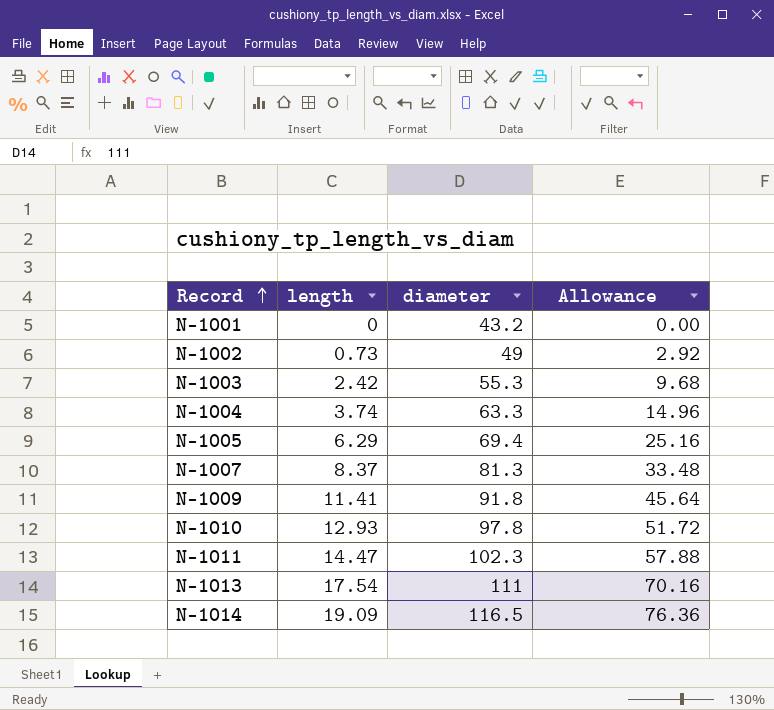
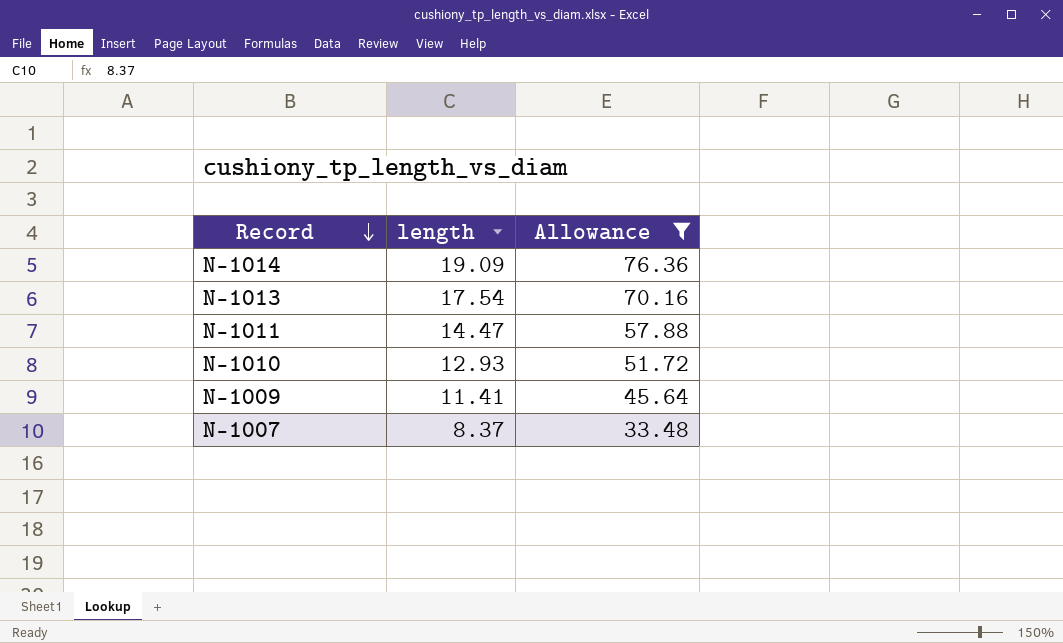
filter: none -> Allowance >= 33.48
row order: Record ascending -> Record descending
column diameter | position: 3 -> none

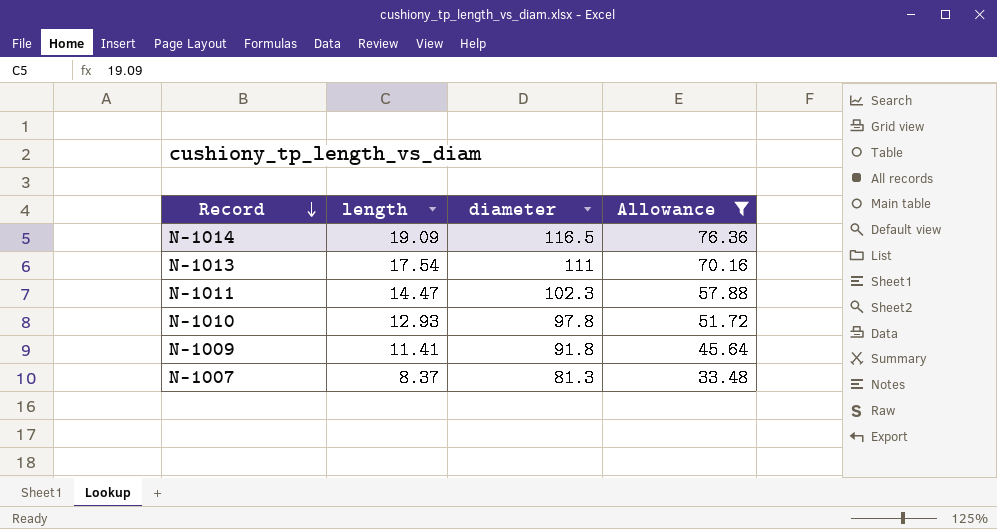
column diameter | position: none -> 3

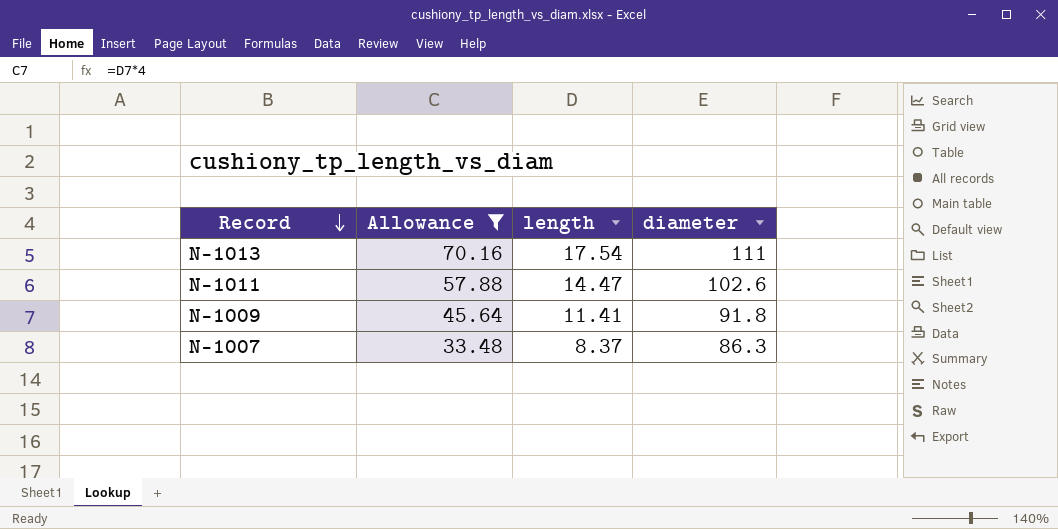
column Allowance | position: 4 -> 2
row N-1014: 19.09 | 116.5 | 76.36 -> none
row N-1010: 12.93 | 97.8 | 51.72 -> none
N-1011 | diameter: 102.3 -> 102.6
N-1007 | diameter: 81.3 -> 86.3

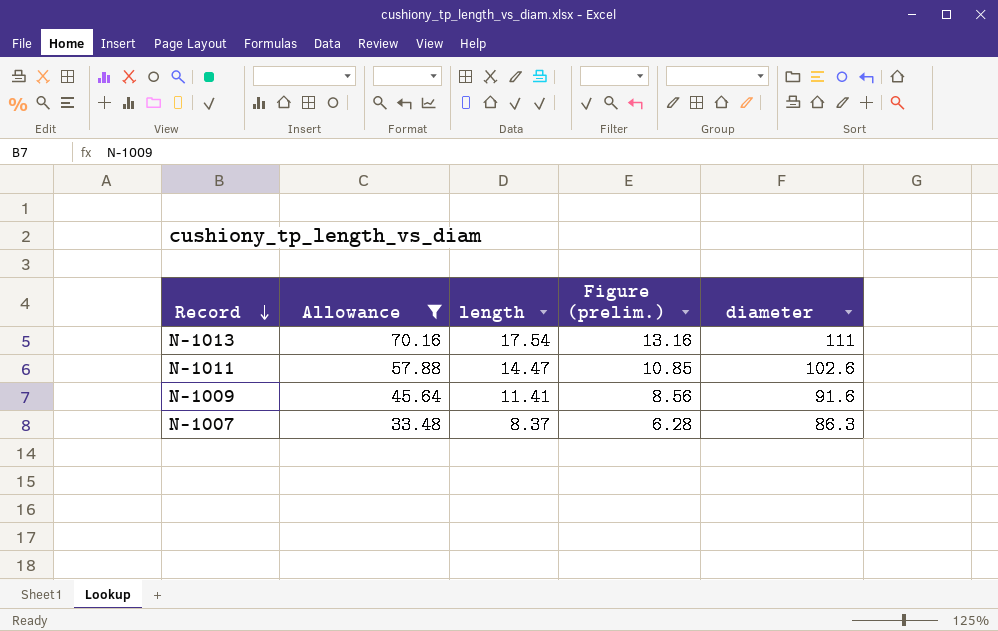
column Figure (prelim.) | formula: none -> [length] * 0.75
N-1009 | diameter: 91.8 -> 91.6

